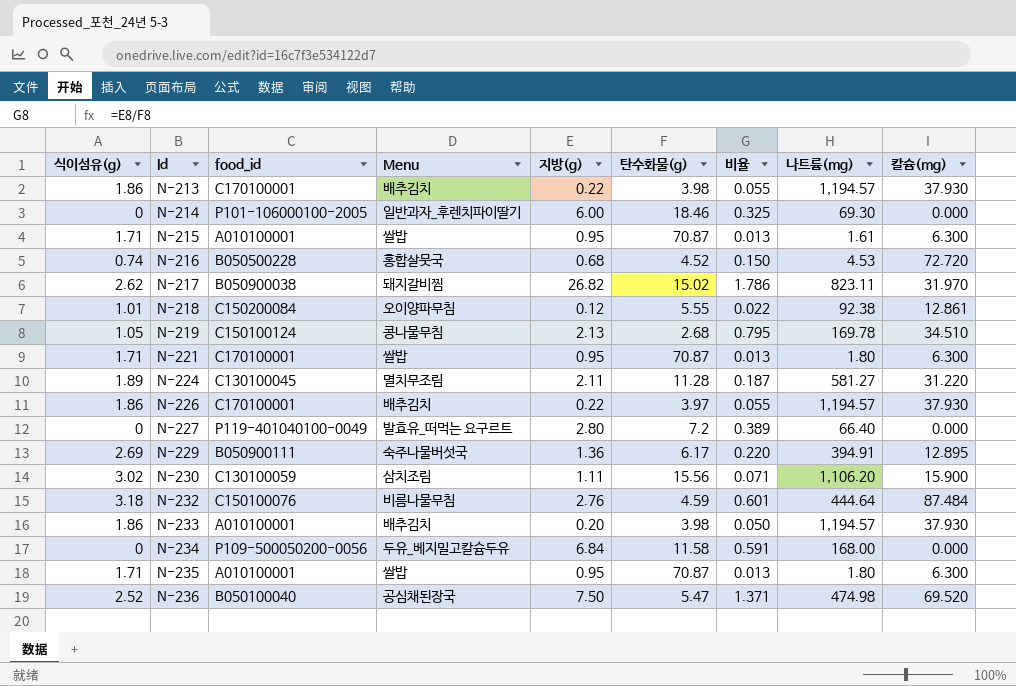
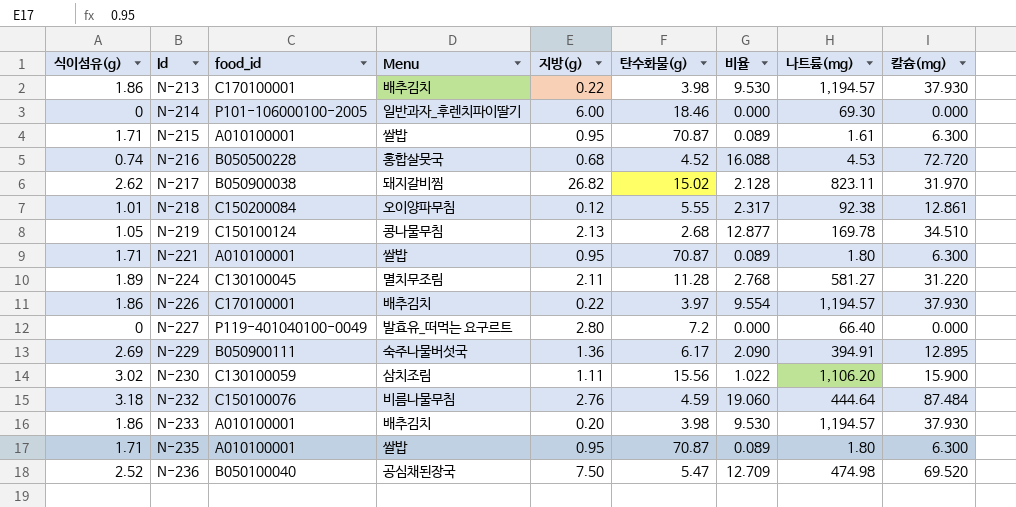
column 비율 | formula: [지방(g)] / [탄수화물(g)] -> [칼슘(mg)] / [탄수화물(g)]
row N-234: 0 | P109-500050200-0056 | 두유_베지밀고칼슘두유 | 6.84 | 11.58 | 0.591 | 168.00 | 0.000 -> none
N-221 | food_id: C170100001 -> A010100001

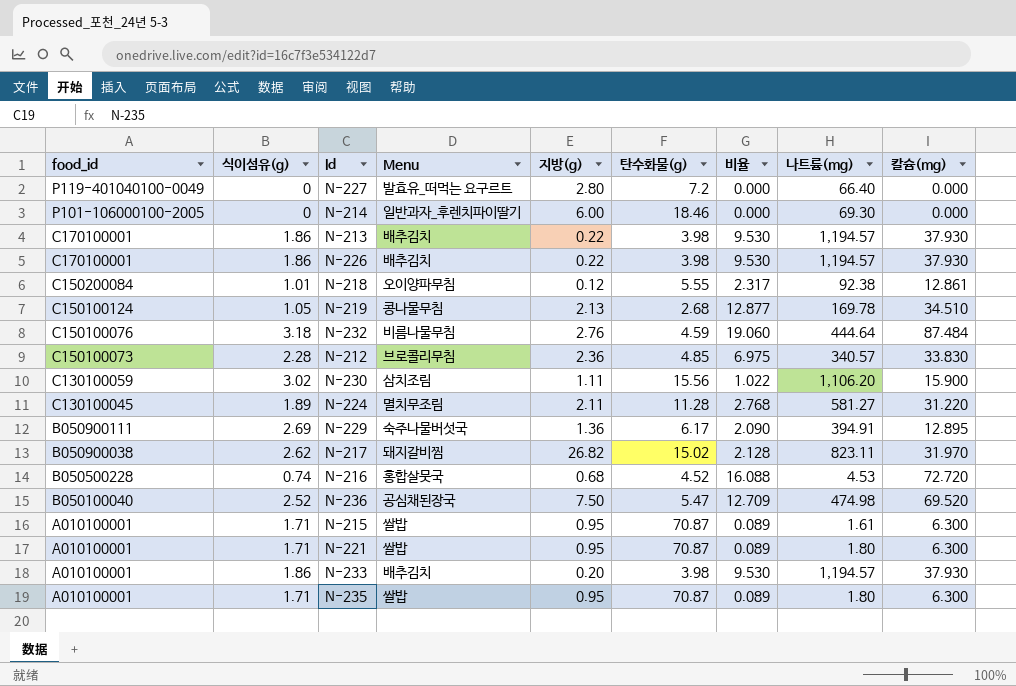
row order: Id ascending -> food_id descending
column food_id | position: 3 -> 1
N-226 | 탄수화물(g): 3.97 -> 3.98
N-226 | 비율: 9.554 -> 9.530
row N-212: none -> C150100073 | 2.28 | 브로콜리무침 | 2.36 | 4.85 | 6.975 | 340.57 | 33.830

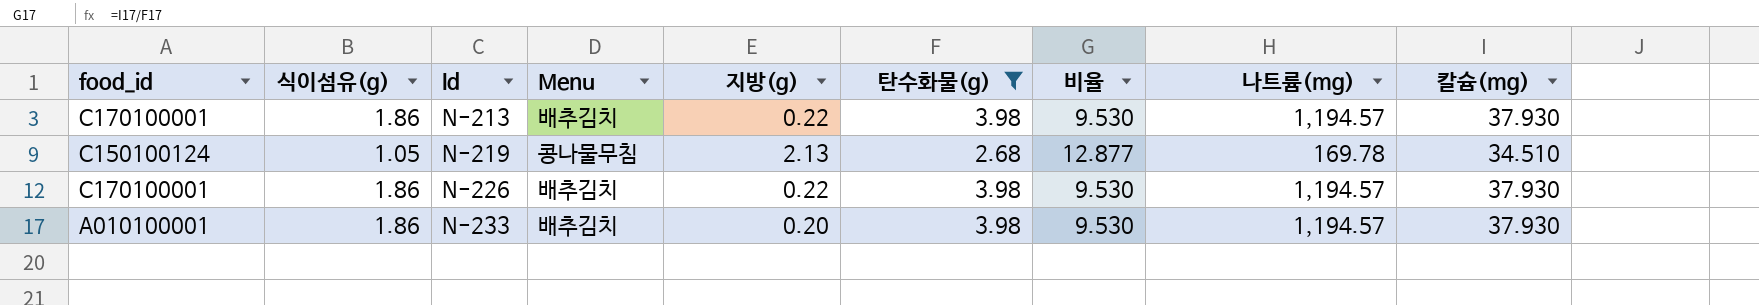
filter: none -> 탄수화물(g) <= 3.98
row order: food_id descending -> Id ascending

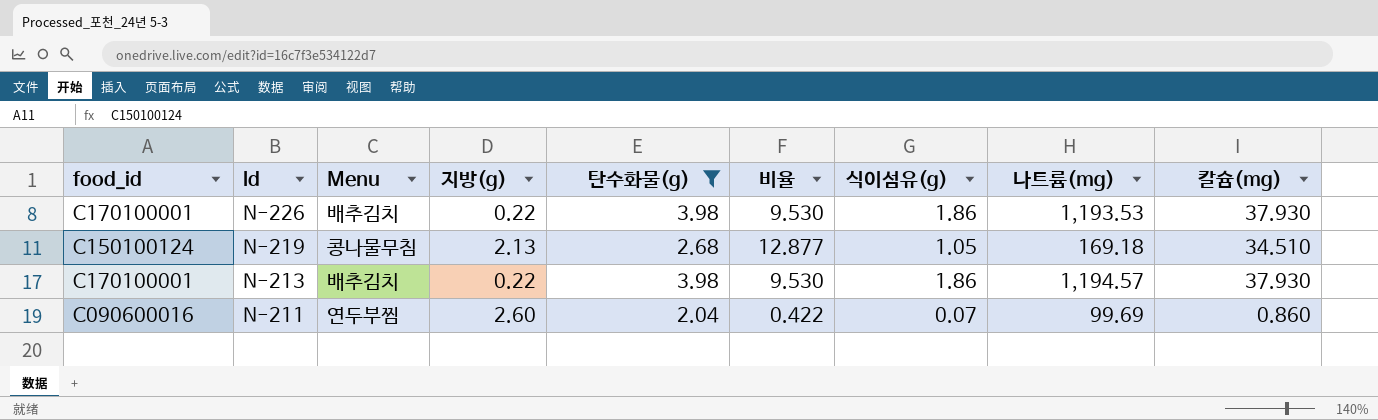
row order: Id ascending -> Id descending
column 식이섬유(g) | position: 2 -> 7
row N-233: A010100001 | 1.86 | 배추김치 | 0.20 | 3.98 | 9.530 | 1,194.57 | 37.930 -> none
N-226 | 나트륨(mg): 1,194.57 -> 1,193.53
N-219 | 나트륨(mg): 169.78 -> 169.18
row N-211: none -> C090600016 | 연두부찜 | 2.60 | 2.04 | 0.422 | 0.07 | 99.69 | 0.860

